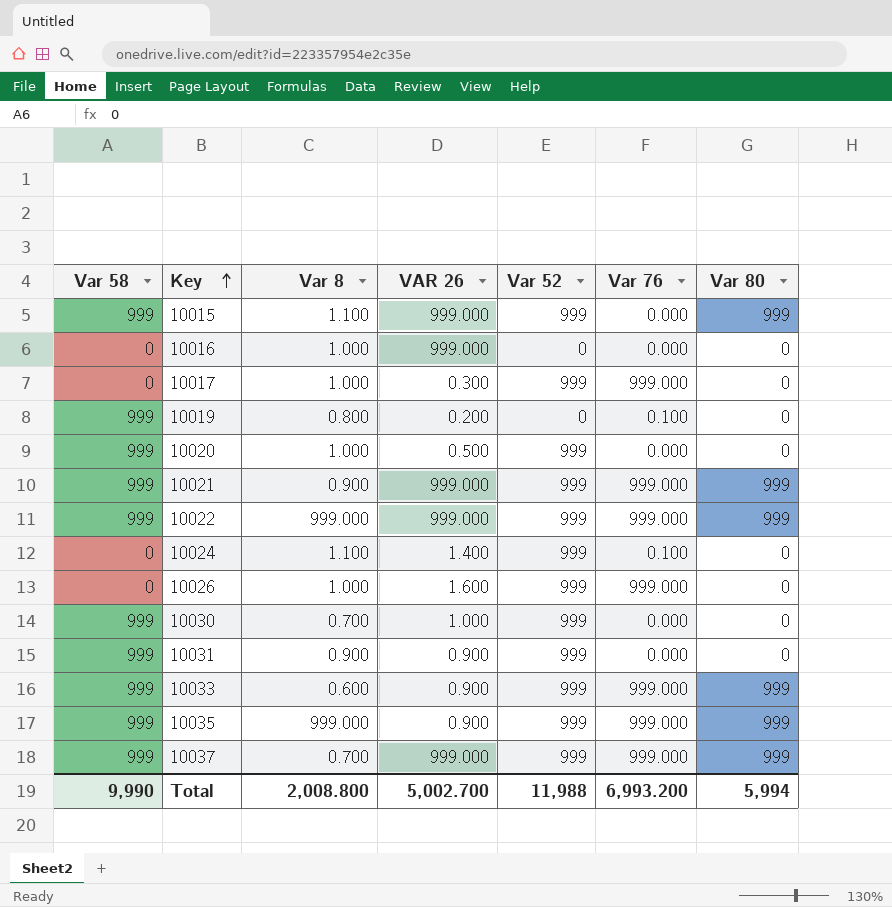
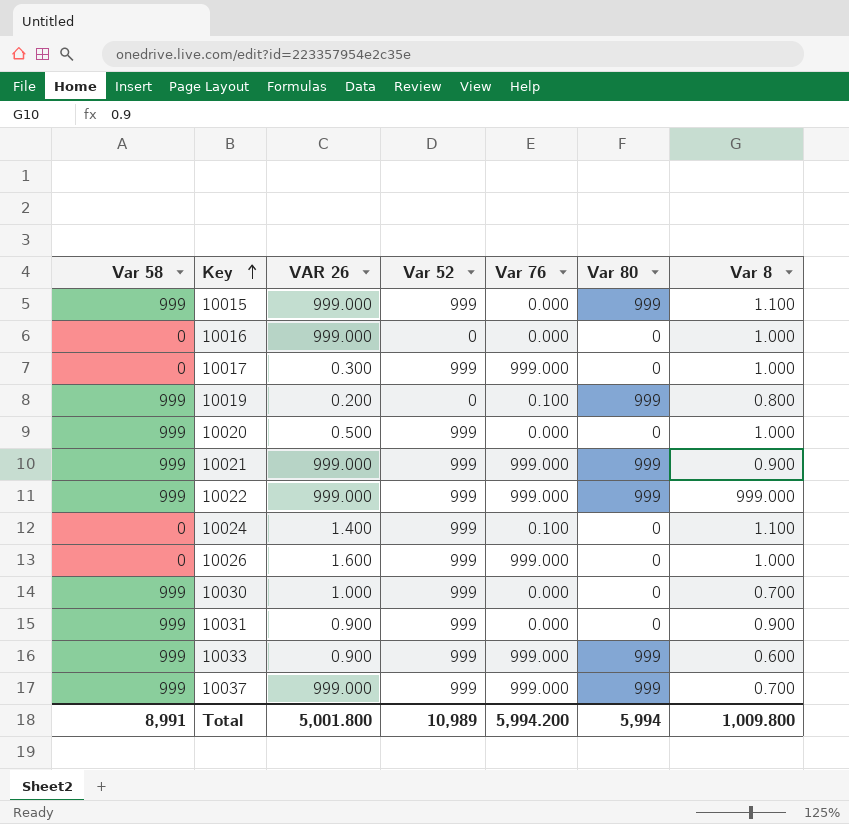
column Var 8 | position: 3 -> 7
row 10035: 999 | 999.000 | 0.900 | 999 | 999.000 | 999 -> none
10019 | Var 80: 0 -> 999
Total | Var 58: 9,990 -> 8,991
Total | VAR 26: 5,002.700 -> 5,001.800
Total | Var 52: 11,988 -> 10,989
Total | Var 76: 6,993.200 -> 5,994.200
Total | Var 8: 2,008.800 -> 1,009.800

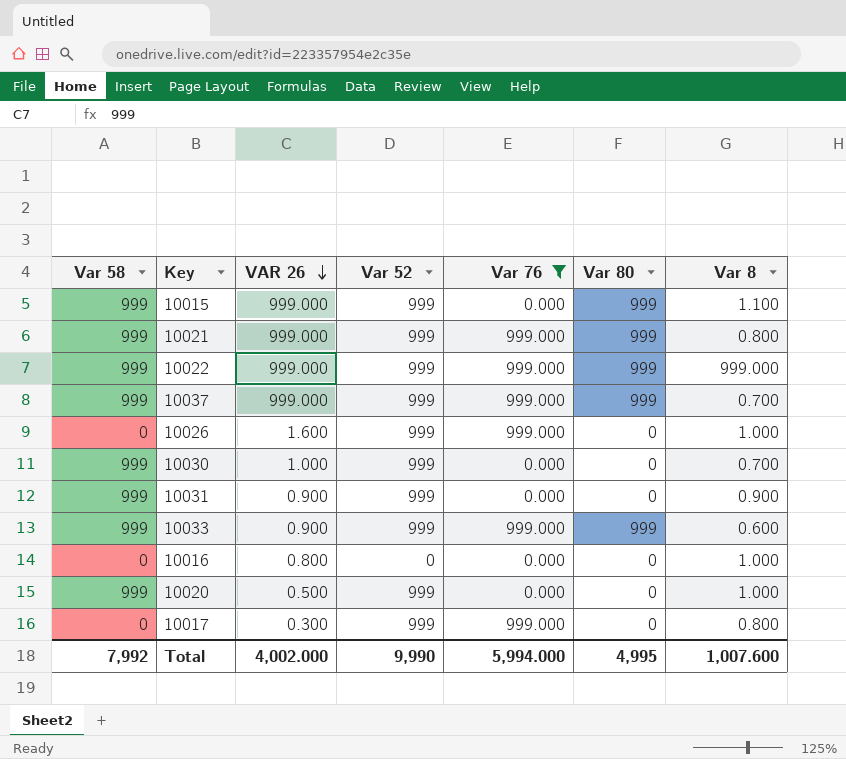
filter: none -> Var 76 != 0.100
row order: Key ascending -> VAR 26 descending
10021 | Var 8: 0.900 -> 0.800
10016 | VAR 26: 999.000 -> 0.800
10017 | Var 8: 1.000 -> 0.800
Total | Var 58: 8,991 -> 7,992
Total | VAR 26: 5,001.800 -> 4,002.000
Total | Var 52: 10,989 -> 9,990
Total | Var 76: 5,994.200 -> 5,994.000
Total | Var 80: 5,994 -> 4,995
Total | Var 8: 1,009.800 -> 1,007.600

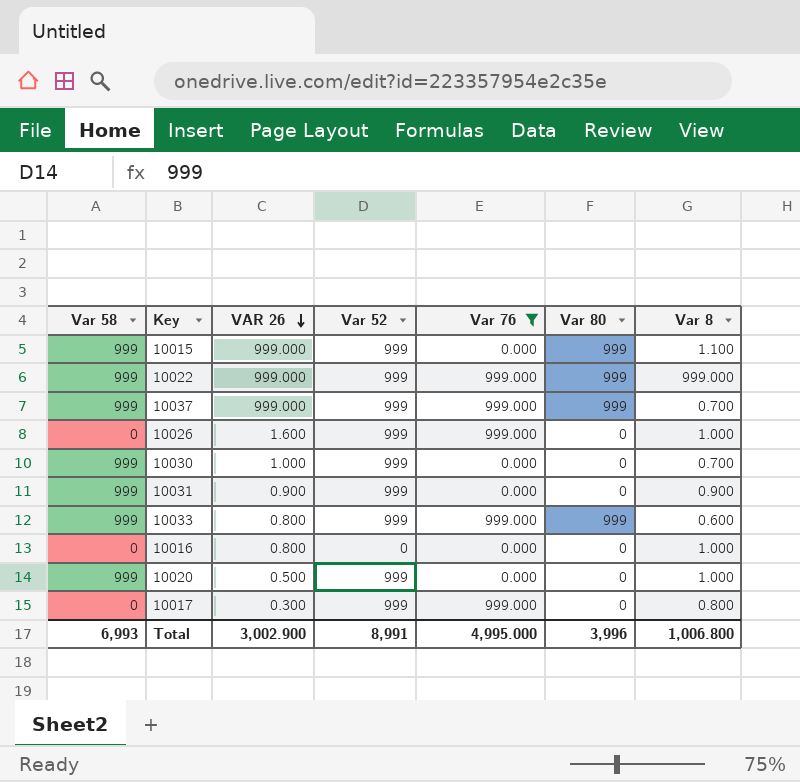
row 10021: 999 | 999.000 | 999 | 999.000 | 999 | 0.800 -> none
10033 | VAR 26: 0.900 -> 0.800
Total | Var 58: 7,992 -> 6,993
Total | VAR 26: 4,002.000 -> 3,002.900
Total | Var 52: 9,990 -> 8,991
Total | Var 76: 5,994.000 -> 4,995.000
Total | Var 80: 4,995 -> 3,996
Total | Var 8: 1,007.600 -> 1,006.800

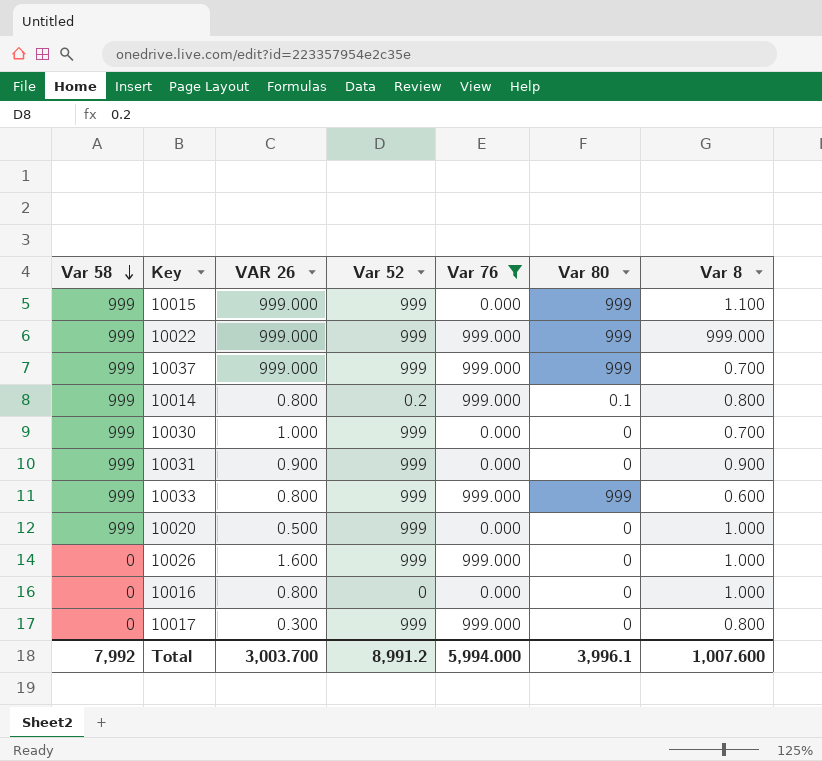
row order: VAR 26 descending -> Var 58 descending
row 10014: none -> 999 | 0.800 | 0.2 | 999.000 | 0.1 | 0.800
Total | Var 58: 6,993 -> 7,992
Total | VAR 26: 3,002.900 -> 3,003.700
Total | Var 52: 8,991 -> 8,991.2
Total | Var 76: 4,995.000 -> 5,994.000
Total | Var 80: 3,996 -> 3,996.1
Total | Var 8: 1,006.800 -> 1,007.600

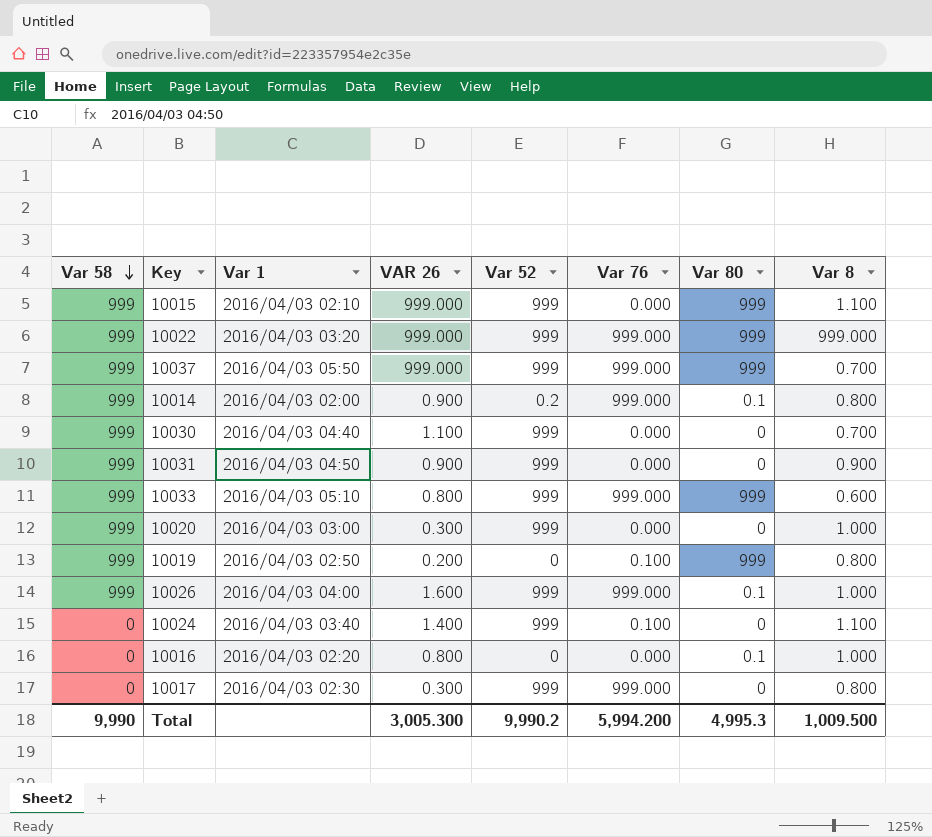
filter: Var 76 != 0.100 -> none
column Var 1 | position: none -> 3
10014 | VAR 26: 0.800 -> 0.900
10030 | VAR 26: 1.000 -> 1.100
10020 | VAR 26: 0.500 -> 0.300
10026 | Var 58: 0 -> 999
10026 | Var 80: 0 -> 0.1
10016 | Var 80: 0 -> 0.1
Total | Var 58: 7,992 -> 9,990
Total | VAR 26: 3,003.700 -> 3,005.300
Total | Var 52: 8,991.2 -> 9,990.2
Total | Var 76: 5,994.000 -> 5,994.200
Total | Var 80: 3,996.1 -> 4,995.3
Total | Var 8: 1,007.600 -> 1,009.500

